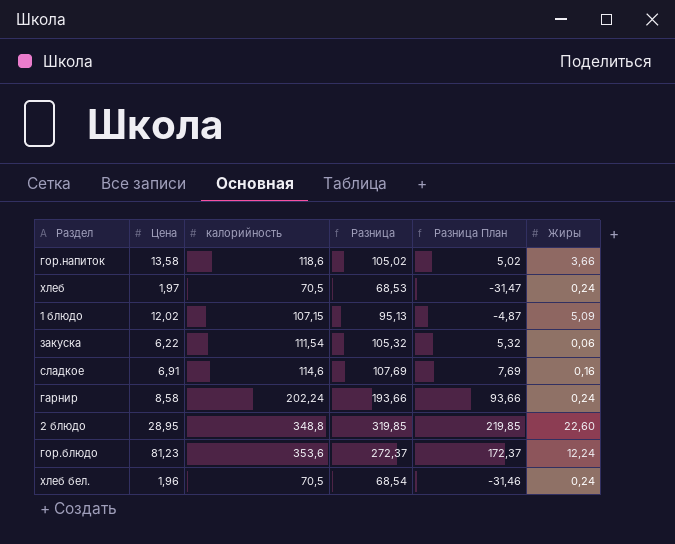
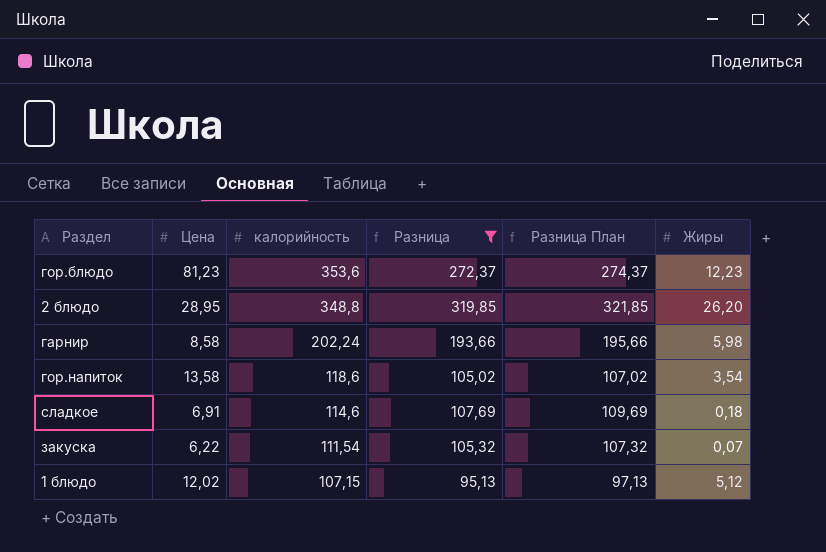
filter: none -> Разница >= 95,13
row order: none -> калорийность descending
column Разница План | formula: [Разница] - 100 -> [Разница] + 2
гор.блюдо | Жиры: 12,24 -> 12,23
2 блюдо | Жиры: 22,60 -> 26,20
гарнир | Жиры: 0,24 -> 5,98
гор.напиток | Жиры: 3,66 -> 3,54
сладкое | Жиры: 0,16 -> 0,18
закуска | Жиры: 0,06 -> 0,07
1 блюдо | Жиры: 5,09 -> 5,12

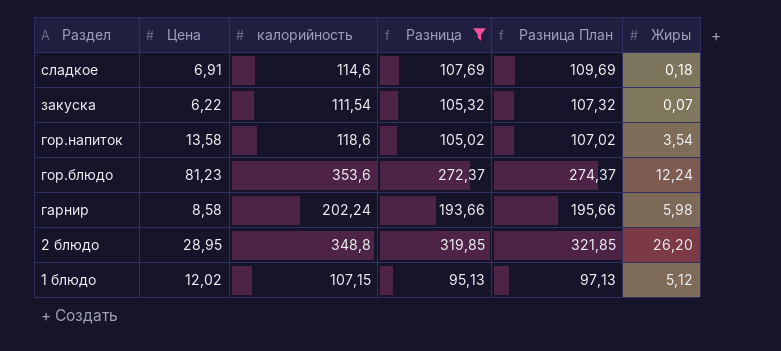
row order: калорийность descending -> Раздел descending
гор.блюдо | Жиры: 12,23 -> 12,24

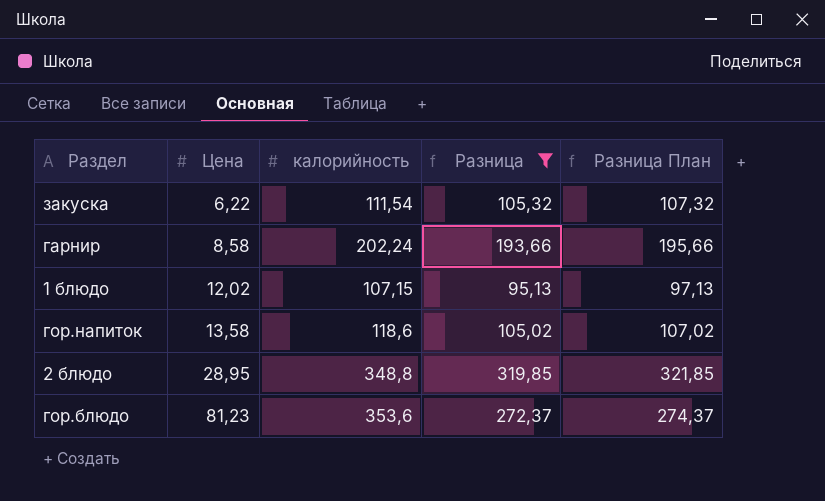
row order: Раздел descending -> Цена ascending
column Жиры | position: 6 -> none
row сладкое: 6,91 | 114,6 | 107,69 | 109,69 | 0,18 -> none

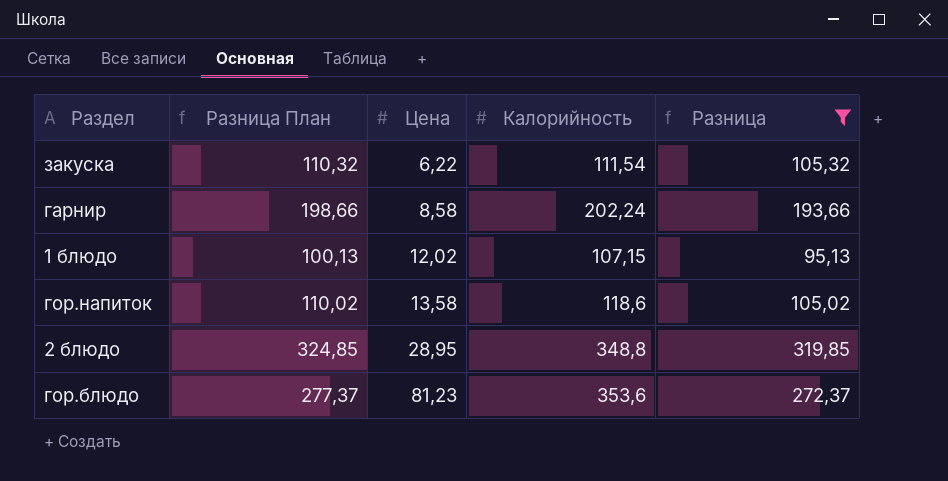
column Разница План | formula: [Разница] + 2 -> [Разница] + 5
column Разница План | position: 5 -> 2
column name: калорийность -> Калорийность

